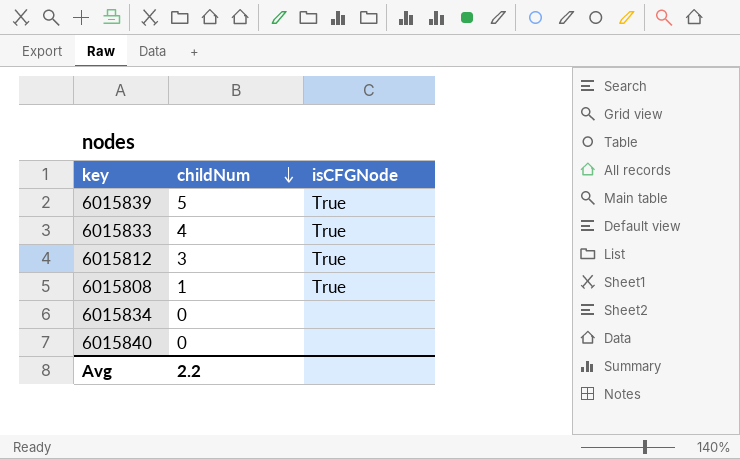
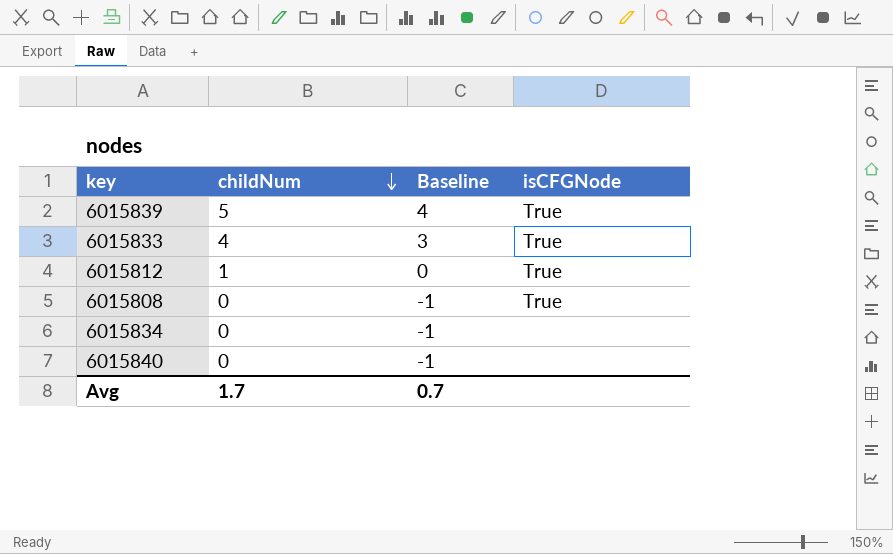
column Baseline | formula: none -> [childNum] - 1
6015812 | childNum: 3 -> 1
6015808 | childNum: 1 -> 0
Avg | childNum: 2.2 -> 1.7

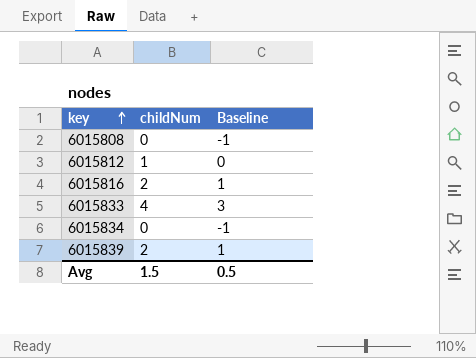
row order: childNum descending -> key ascending
column isCFGNode | position: 4 -> none
row 6015840: 0 | -1 | none -> none
row 6015816: none -> 2 | 1
6015839 | childNum: 5 -> 2
6015839 | Baseline: 4 -> 1
Avg | childNum: 1.7 -> 1.5
Avg | Baseline: 0.7 -> 0.5

